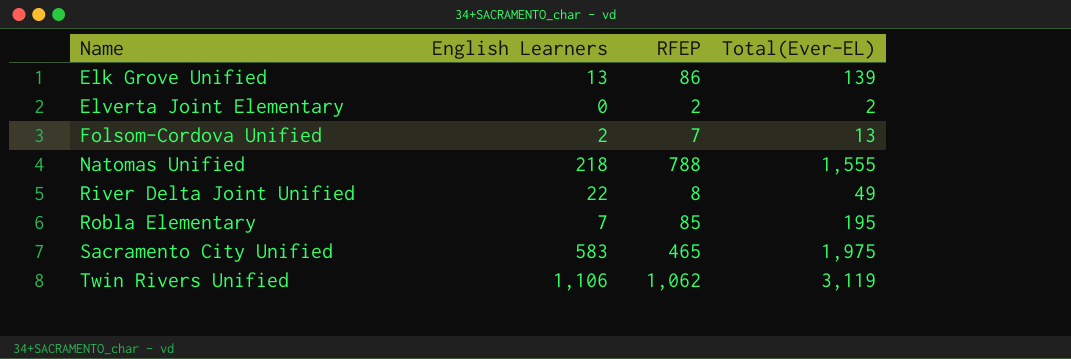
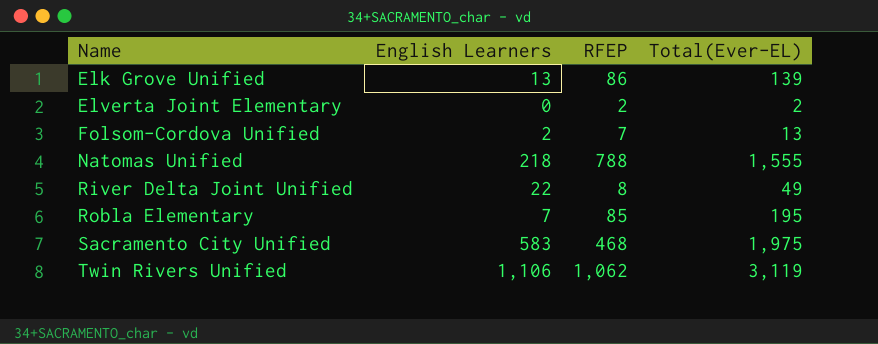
Sacramento City Unified | RFEP: 465 -> 468

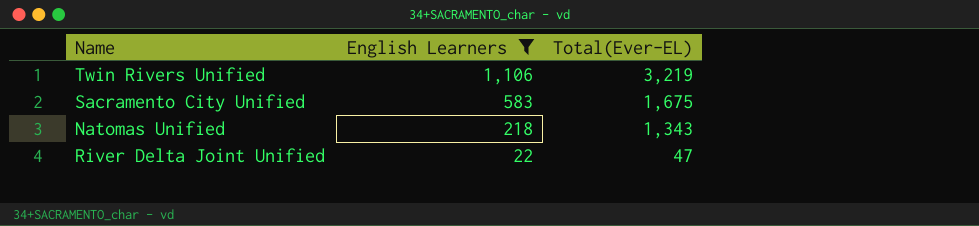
filter: none -> English Learners >= 22
row order: Name ascending -> English Learners descending
column RFEP | position: 3 -> none
Twin Rivers Unified | Total(Ever-EL): 3,119 -> 3,219
Sacramento City Unified | Total(Ever-EL): 1,975 -> 1,675
Natomas Unified | Total(Ever-EL): 1,555 -> 1,343
River Delta Joint Unified | Total(Ever-EL): 49 -> 47

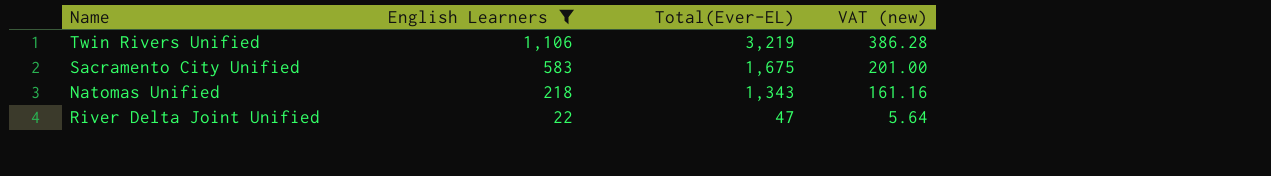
column VAT (new) | formula: none -> [Total(Ever-EL)] * 0.12

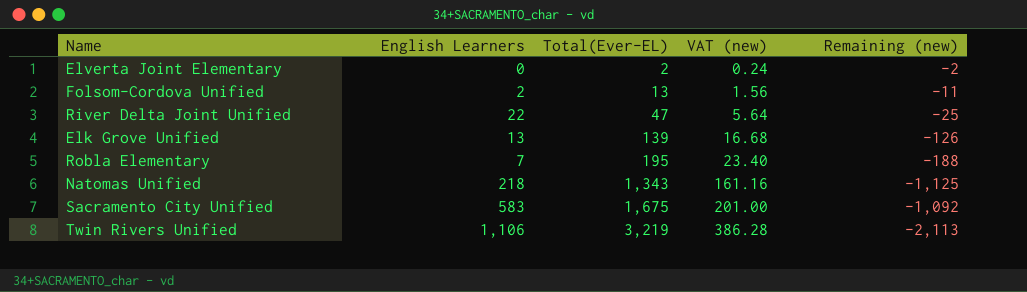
filter: English Learners >= 22 -> none
row order: English Learners descending -> Total(Ever-EL) ascending
column Remaining (new) | formula: none -> [English Learners] - [Total(Ever-EL)]

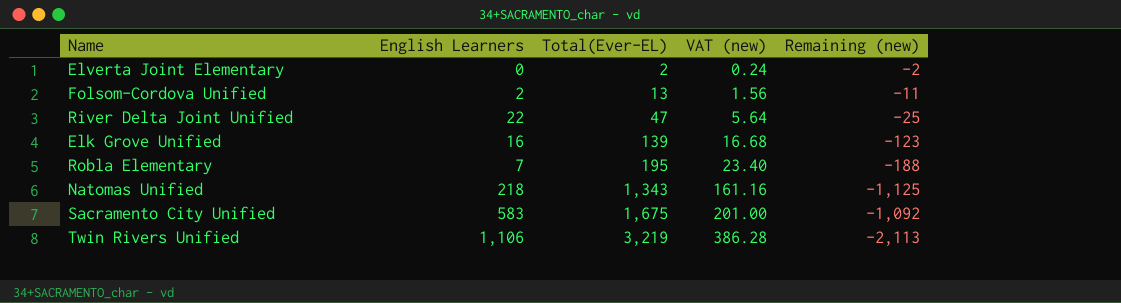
Elk Grove Unified | English Learners: 13 -> 16
Elk Grove Unified | Remaining (new): -126 -> -123

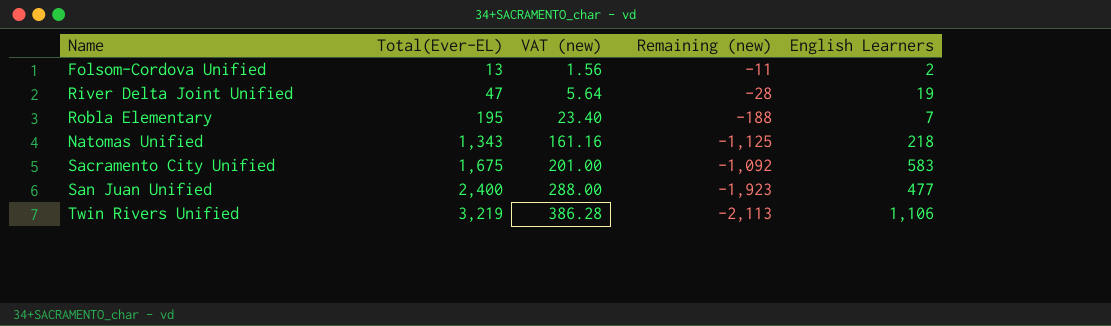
column English Learners | position: 2 -> 5
row Elverta Joint Elementary: 0 | 2 | 0.24 | -2 -> none
row Elk Grove Unified: 16 | 139 | 16.68 | -123 -> none
River Delta Joint Unified | Remaining (new): -25 -> -28
River Delta Joint Unified | English Learners: 22 -> 19
row San Juan Unified: none -> 2,400 | 288.00 | -1,923 | 477

